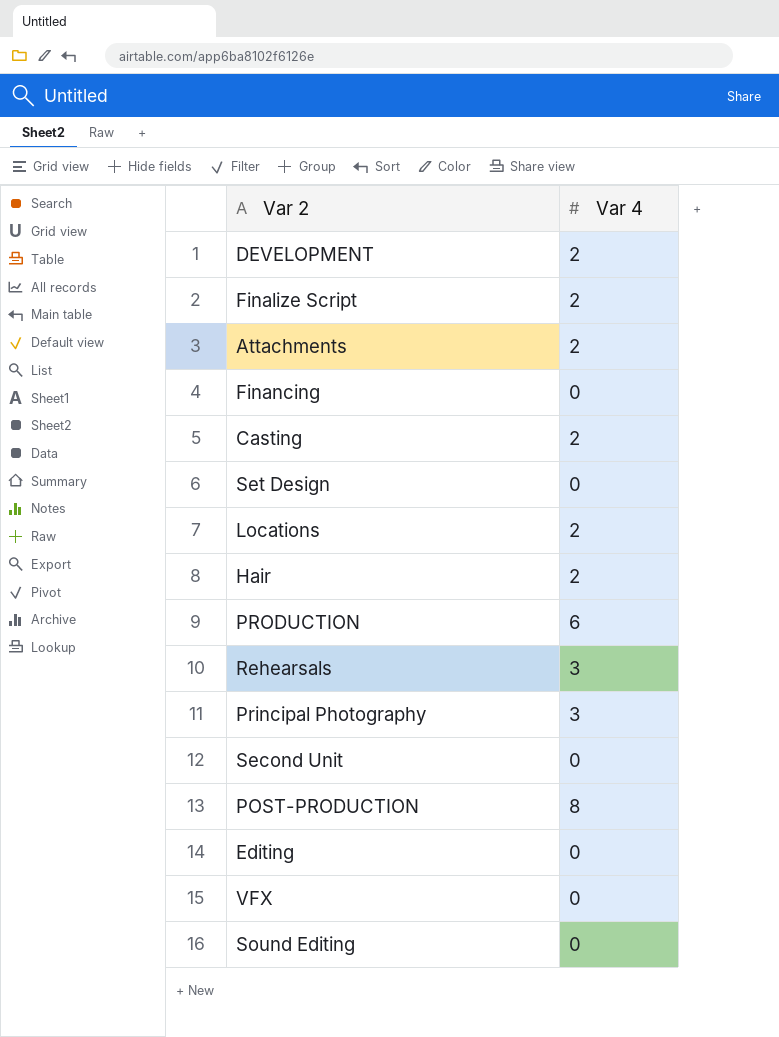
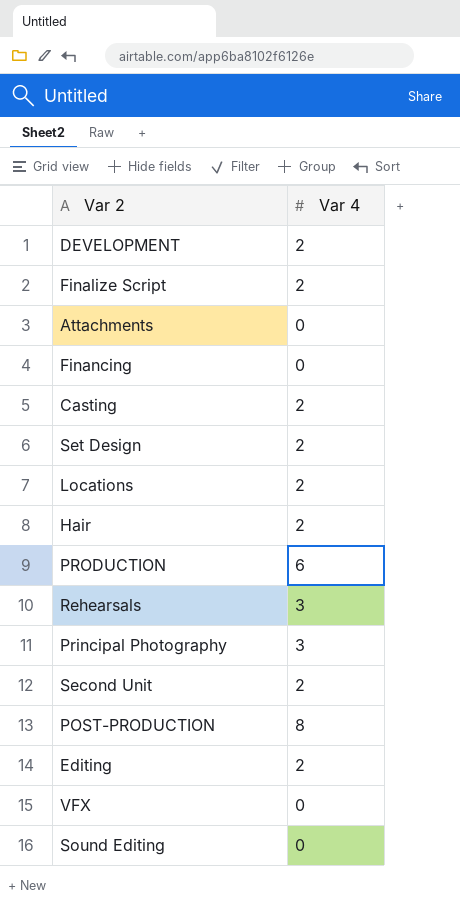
Attachments | Var 4: 2 -> 0
Set Design | Var 4: 0 -> 2
Second Unit | Var 4: 0 -> 2
Editing | Var 4: 0 -> 2

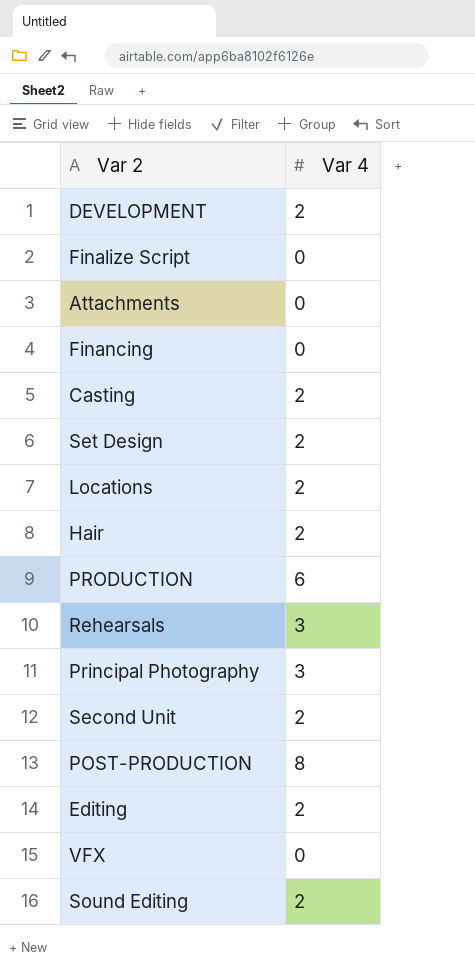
Finalize Script | Var 4: 2 -> 0
Sound Editing | Var 4: 0 -> 2

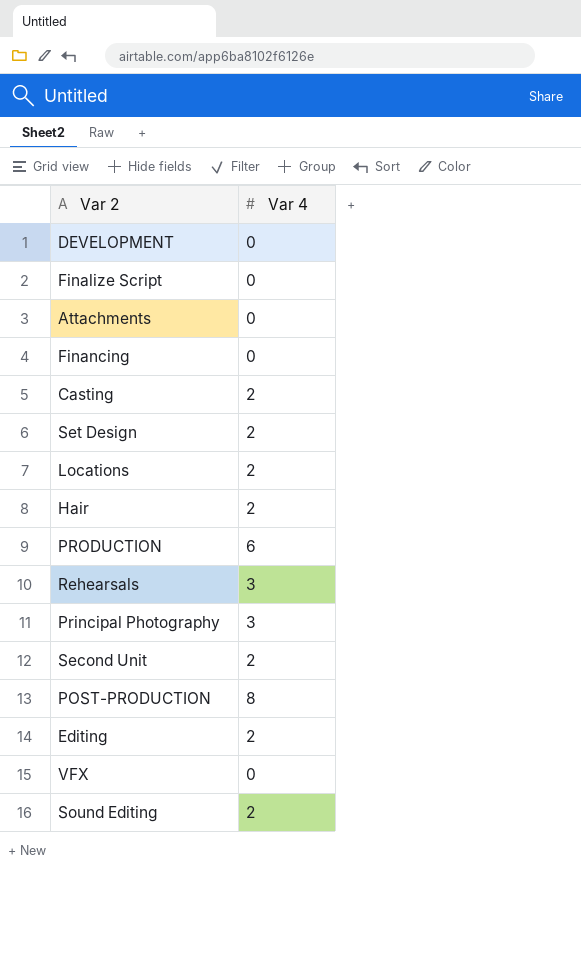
DEVELOPMENT | Var 4: 2 -> 0

